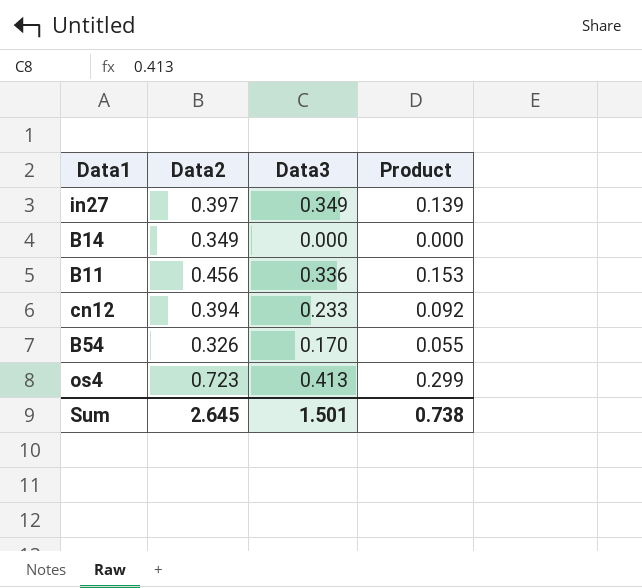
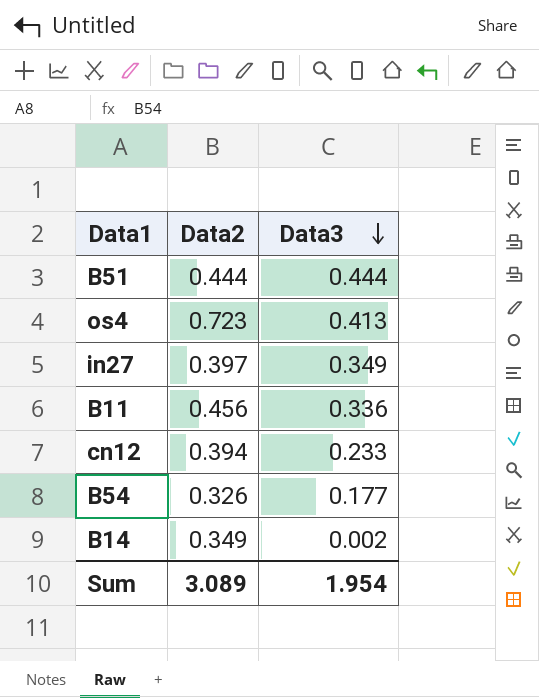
row order: none -> Data3 descending
column Product | formula: [Data2] * [Data3] -> none
row B51: none -> 0.444 | 0.444
B54 | Data3: 0.170 -> 0.177
B14 | Data3: 0.000 -> 0.002
Sum | Data2: 2.645 -> 3.089
Sum | Data3: 1.501 -> 1.954

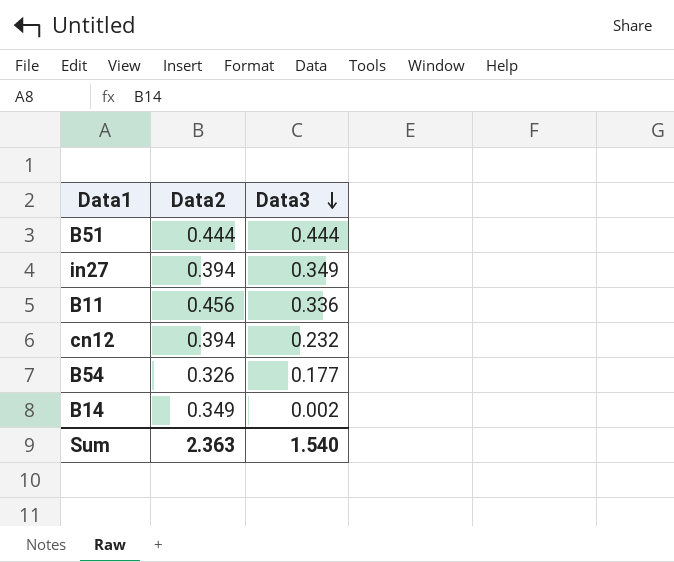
row os4: 0.723 | 0.413 -> none
in27 | Data2: 0.397 -> 0.394
cn12 | Data3: 0.233 -> 0.232
Sum | Data2: 3.089 -> 2.363
Sum | Data3: 1.954 -> 1.540

